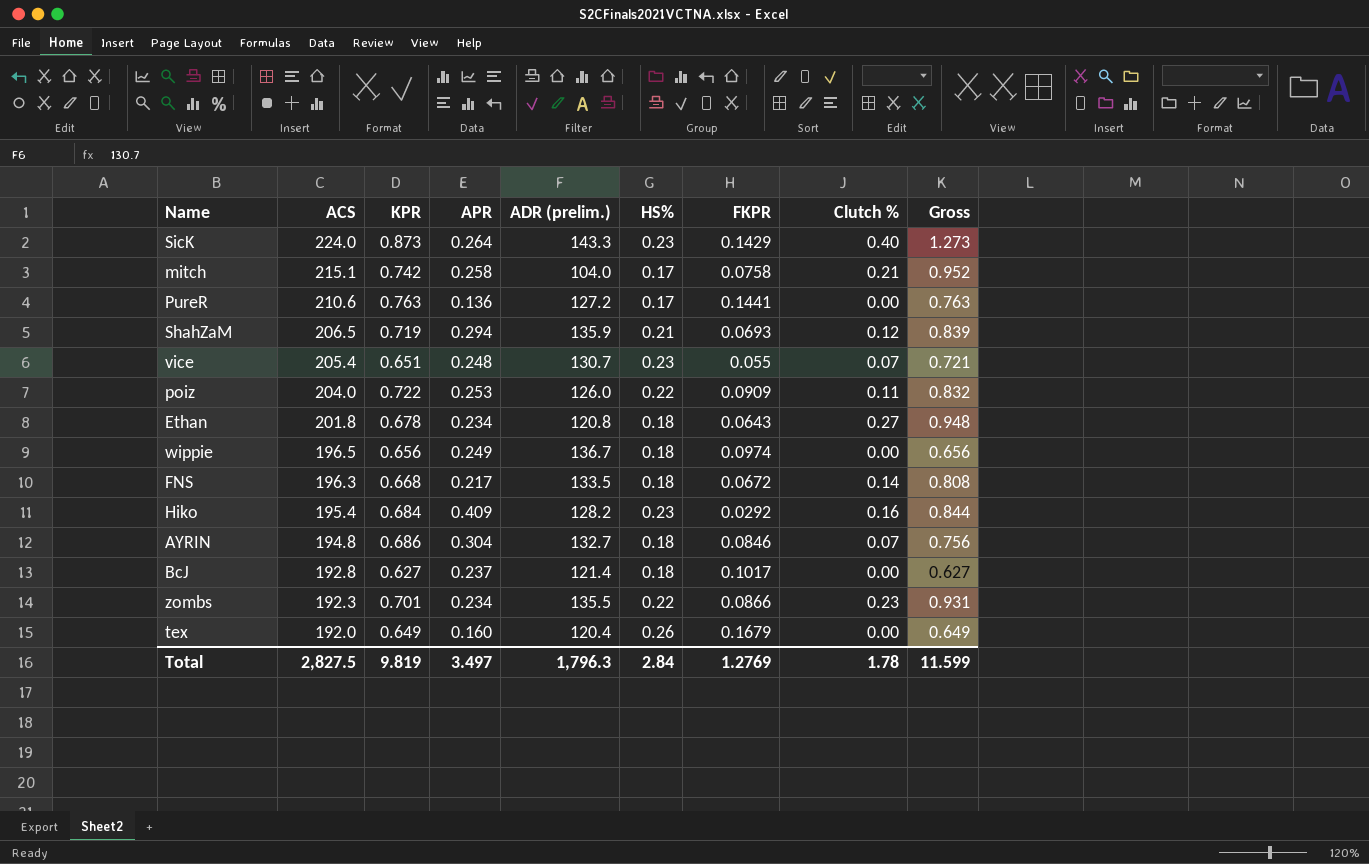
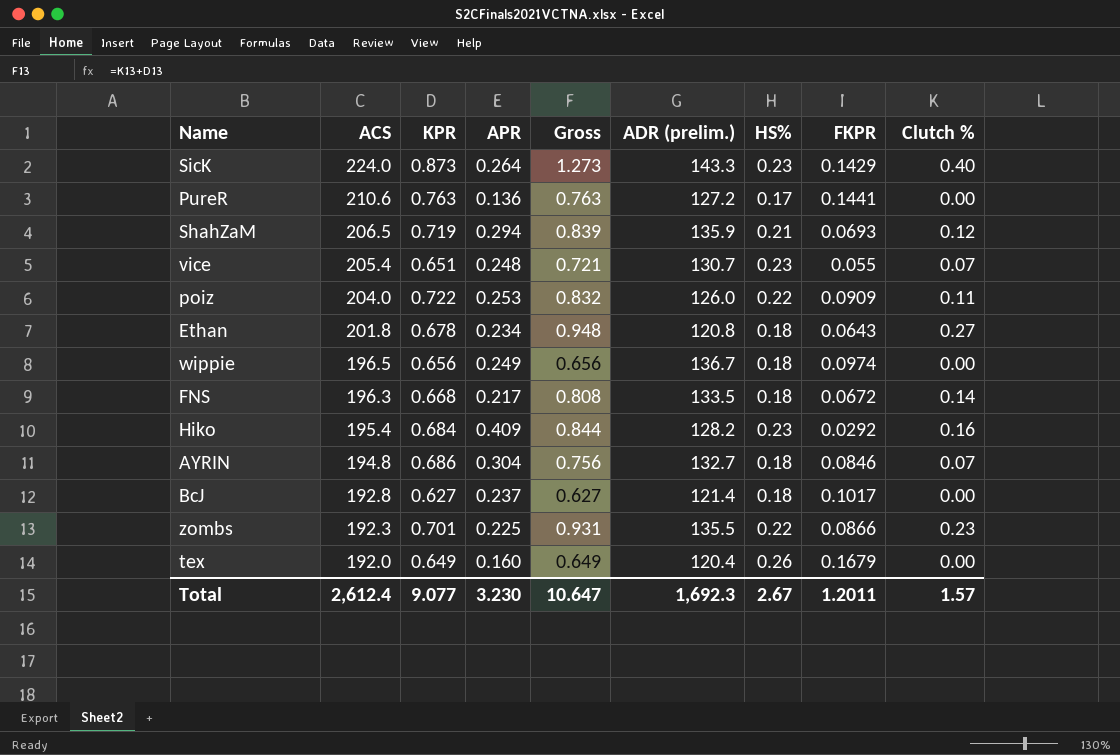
column Gross | position: 9 -> 5
row mitch: 215.1 | 0.742 | 0.258 | 104.0 | 0.17 | 0.0758 | 0.21 | 0.952 -> none
zombs | APR: 0.234 -> 0.225
Total | ACS: 2,827.5 -> 2,612.4
Total | KPR: 9.819 -> 9.077
Total | APR: 3.497 -> 3.230
Total | Gross: 11.599 -> 10.647
Total | ADR (prelim.): 1,796.3 -> 1,692.3
Total | HS%: 2.84 -> 2.67
Total | FKPR: 1.2769 -> 1.2011
Total | Clutch %: 1.78 -> 1.57

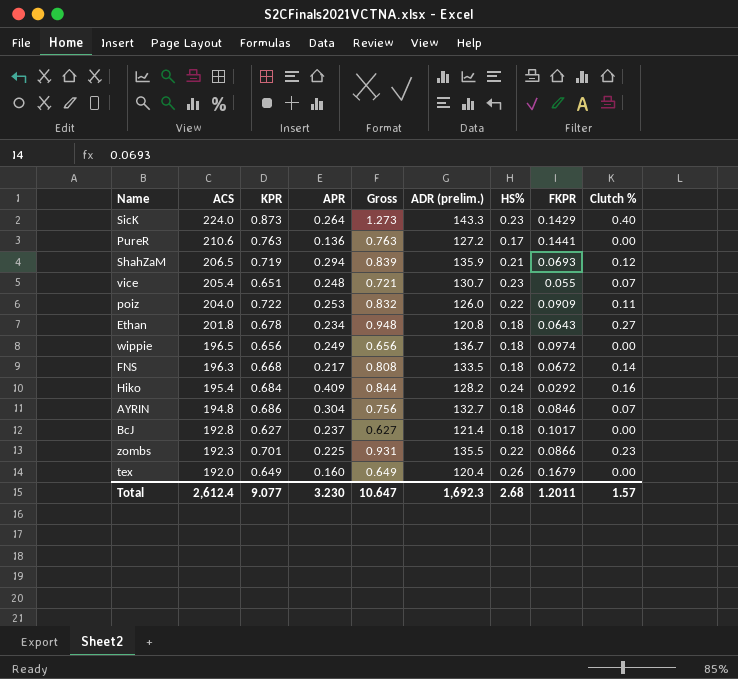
Hiko | HS%: 0.23 -> 0.24
Total | HS%: 2.67 -> 2.68

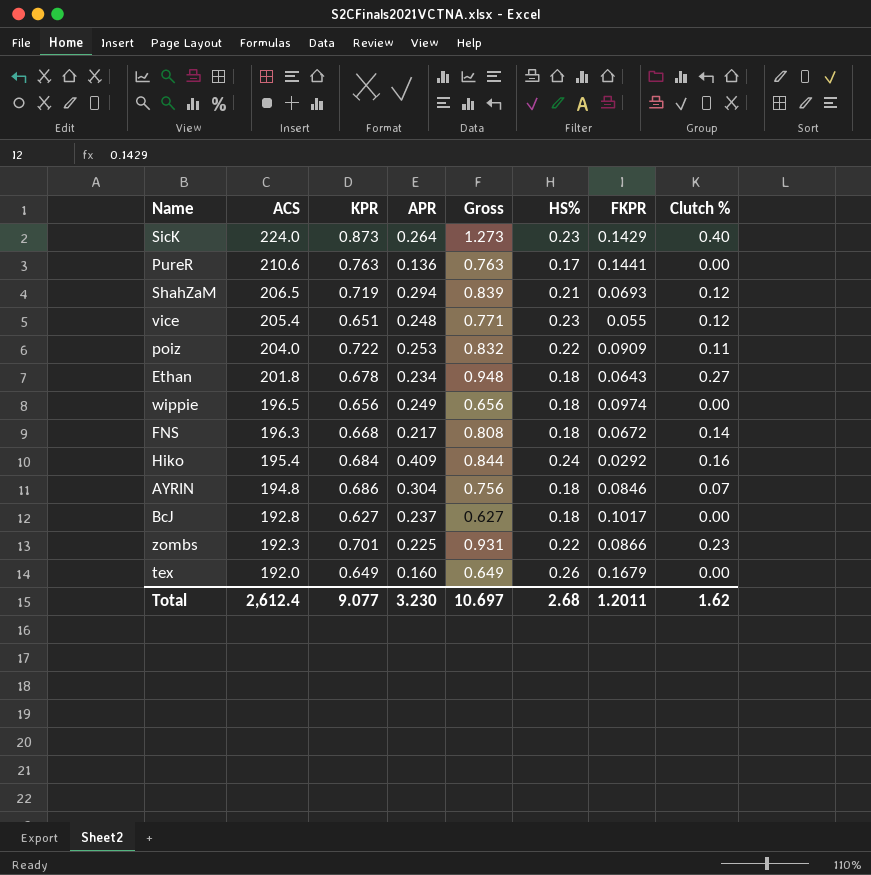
column ADR (prelim.) | position: 6 -> none
vice | Gross: 0.721 -> 0.771
vice | Clutch %: 0.07 -> 0.12
Total | Gross: 10.647 -> 10.697
Total | Clutch %: 1.57 -> 1.62

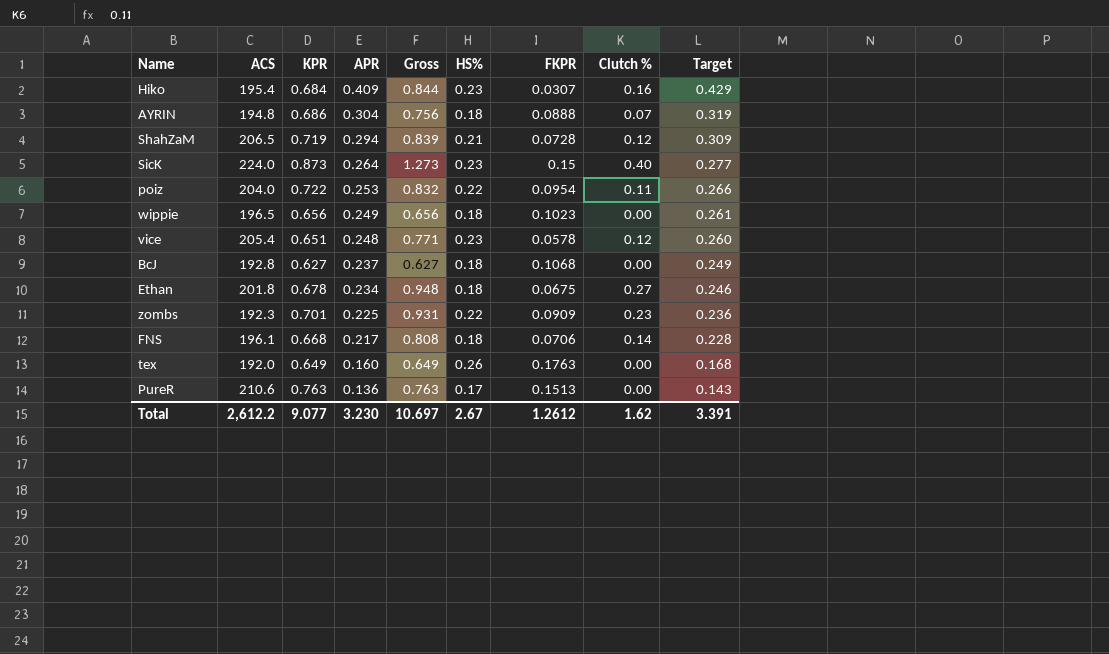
row order: ACS descending -> APR descending
column Target | formula: none -> [APR] * 1.05
Hiko | HS%: 0.24 -> 0.23
Hiko | FKPR: 0.0292 -> 0.0307
AYRIN | FKPR: 0.0846 -> 0.0888
ShahZaM | FKPR: 0.0693 -> 0.0728
SicK | FKPR: 0.1429 -> 0.15
poiz | FKPR: 0.0909 -> 0.0954
wippie | FKPR: 0.0974 -> 0.1023
vice | FKPR: 0.055 -> 0.0578
BcJ | FKPR: 0.1017 -> 0.1068
Ethan | FKPR: 0.0643 -> 0.0675
zombs | FKPR: 0.0866 -> 0.0909
FNS | ACS: 196.3 -> 196.1
FNS | FKPR: 0.0672 -> 0.0706
tex | FKPR: 0.1679 -> 0.1763
PureR | FKPR: 0.1441 -> 0.1513
Total | ACS: 2,612.4 -> 2,612.2
Total | HS%: 2.68 -> 2.67
Total | FKPR: 1.2011 -> 1.2612

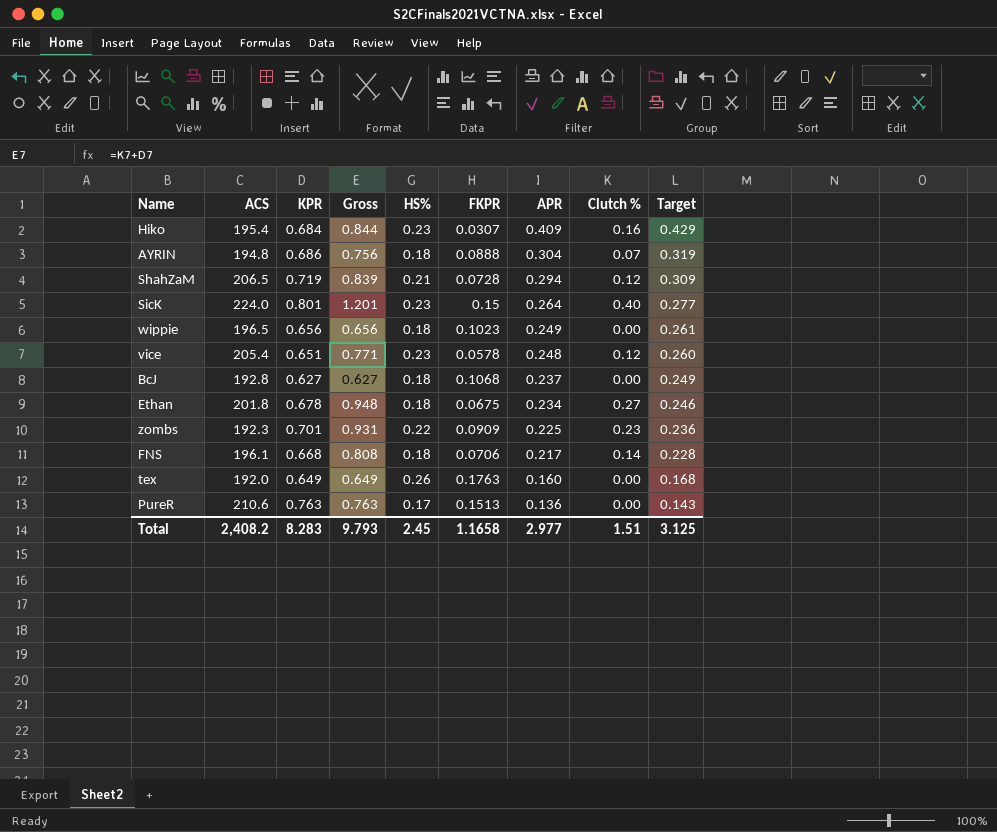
column APR | position: 4 -> 7
row poiz: 204.0 | 0.722 | 0.253 | 0.832 | 0.22 | 0.0954 | 0.11 | 0.266 -> none
SicK | KPR: 0.873 -> 0.801
SicK | Gross: 1.273 -> 1.201
Total | ACS: 2,612.2 -> 2,408.2
Total | KPR: 9.077 -> 8.283
Total | Gross: 10.697 -> 9.793
Total | HS%: 2.67 -> 2.45
Total | FKPR: 1.2612 -> 1.1658
Total | APR: 3.230 -> 2.977
Total | Clutch %: 1.62 -> 1.51
Total | Target: 3.391 -> 3.125

